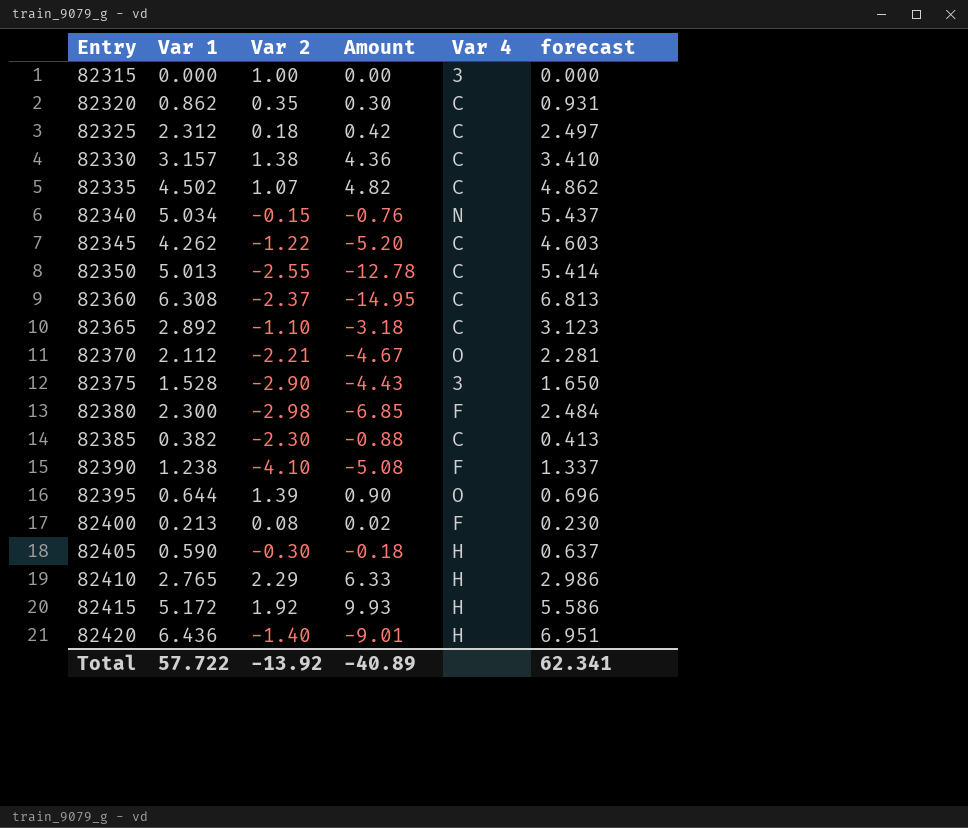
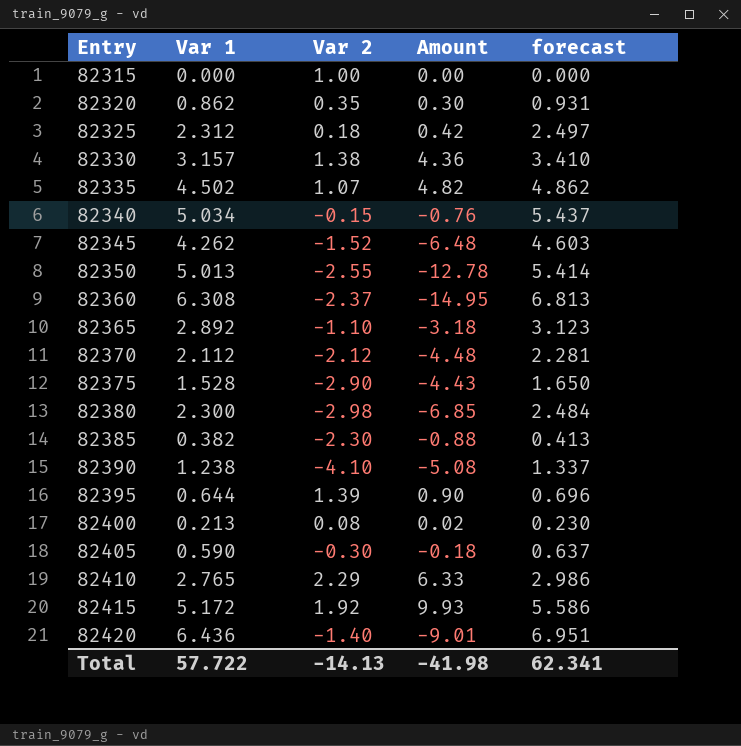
column Var 4 | position: 5 -> none
82345 | Var 2: -1.22 -> -1.52
82345 | Amount: -5.20 -> -6.48
82370 | Var 2: -2.21 -> -2.12
82370 | Amount: -4.67 -> -4.48
Total | Var 2: -13.92 -> -14.13
Total | Amount: -40.89 -> -41.98

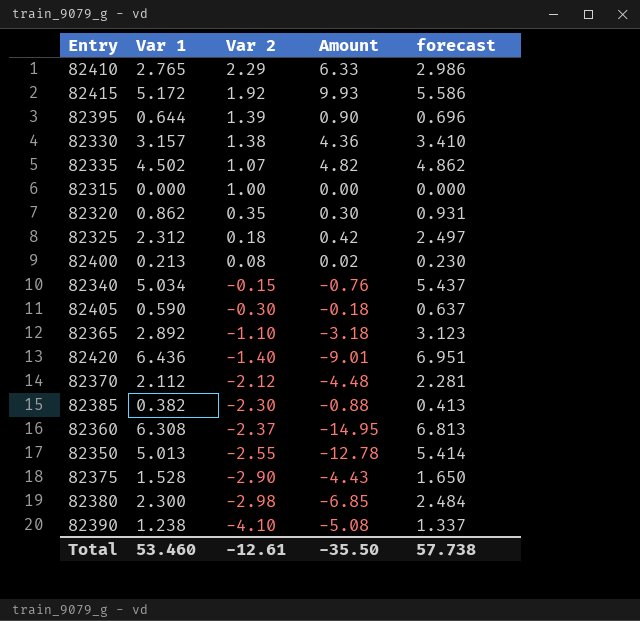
row order: Entry ascending -> Var 2 descending
row 82345: 4.262 | -1.52 | -6.48 | 4.603 -> none
Total | Var 1: 57.722 -> 53.460
Total | Var 2: -14.13 -> -12.61
Total | Amount: -41.98 -> -35.50
Total | forecast: 62.341 -> 57.738

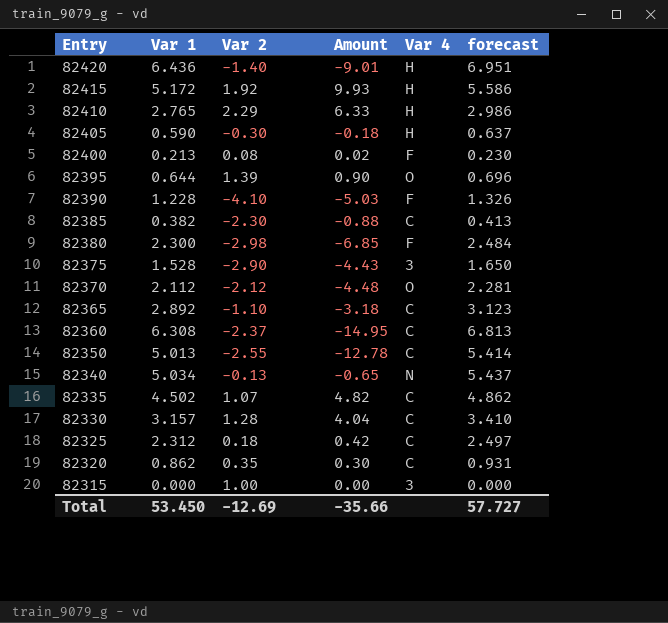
row order: Var 2 descending -> Entry descending
column Var 4 | position: none -> 5
82390 | Var 1: 1.238 -> 1.228
82390 | Amount: -5.08 -> -5.03
82390 | forecast: 1.337 -> 1.326
82340 | Var 2: -0.15 -> -0.13
82340 | Amount: -0.76 -> -0.65
82330 | Var 2: 1.38 -> 1.28
82330 | Amount: 4.36 -> 4.04
Total | Var 1: 53.460 -> 53.450
Total | Var 2: -12.61 -> -12.69
Total | Amount: -35.50 -> -35.66
Total | forecast: 57.738 -> 57.727

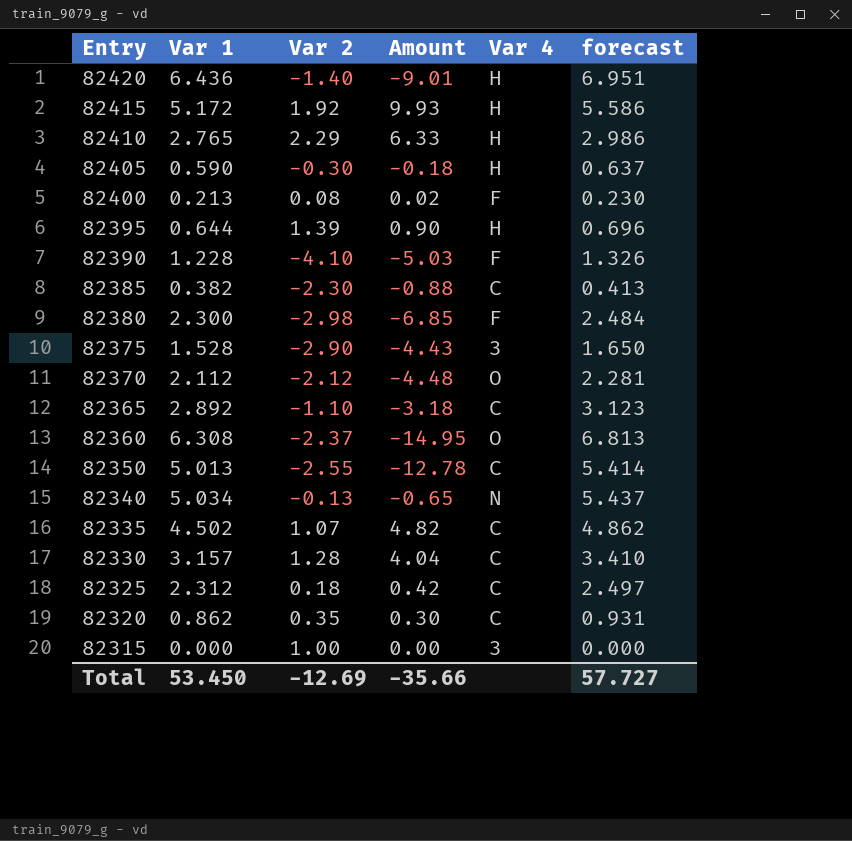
82395 | Var 4: O -> H
82360 | Var 4: C -> O

